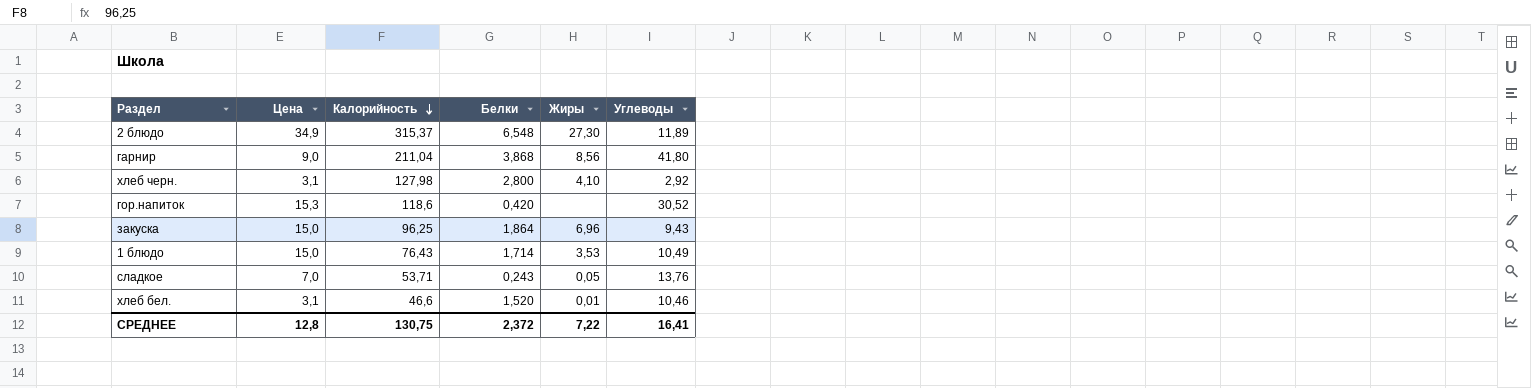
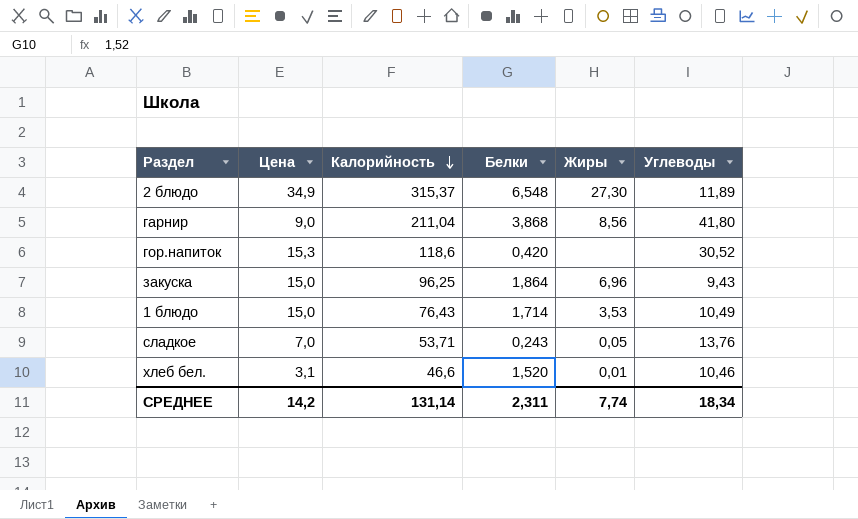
row хлеб черн.: 3,1 | 127,98 | 2,800 | 4,10 | 2,92 -> none
СРЕДНЕЕ | Цена: 12,8 -> 14,2
СРЕДНЕЕ | Калорийность: 130,75 -> 131,14
СРЕДНЕЕ | Белки: 2,372 -> 2,311
СРЕДНЕЕ | Жиры: 7,22 -> 7,74
СРЕДНЕЕ | Углеводы: 16,41 -> 18,34

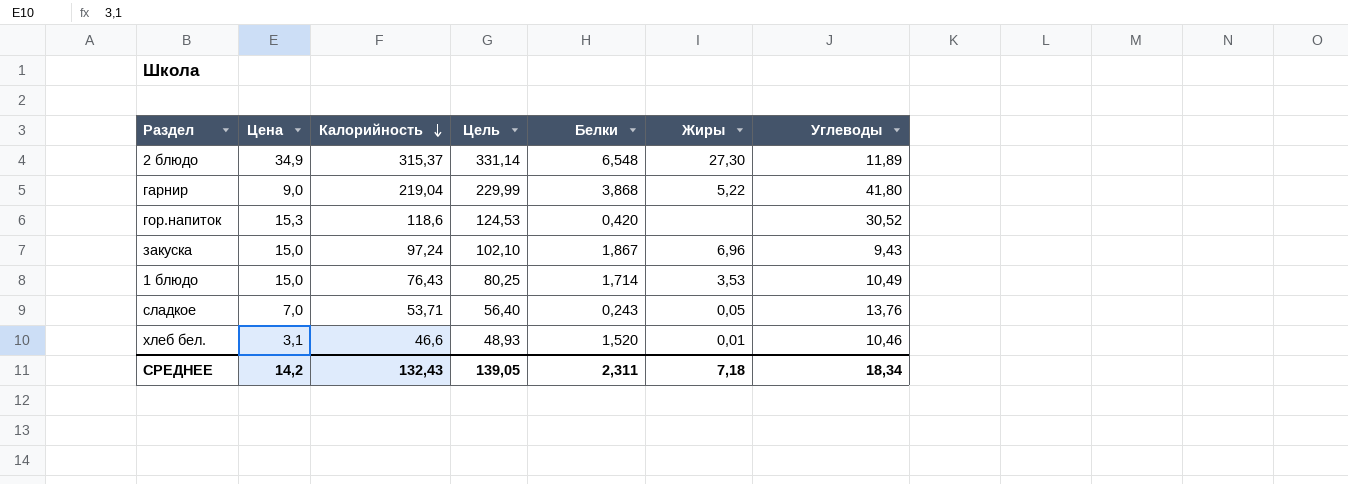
column Цель | formula: none -> [Калорийность] * 1,05
гарнир | Калорийность: 211,04 -> 219,04
гарнир | Жиры: 8,56 -> 5,22
закуска | Калорийность: 96,25 -> 97,24
закуска | Белки: 1,864 -> 1,867
СРЕДНЕЕ | Калорийность: 131,14 -> 132,43
СРЕДНЕЕ | Жиры: 7,74 -> 7,18

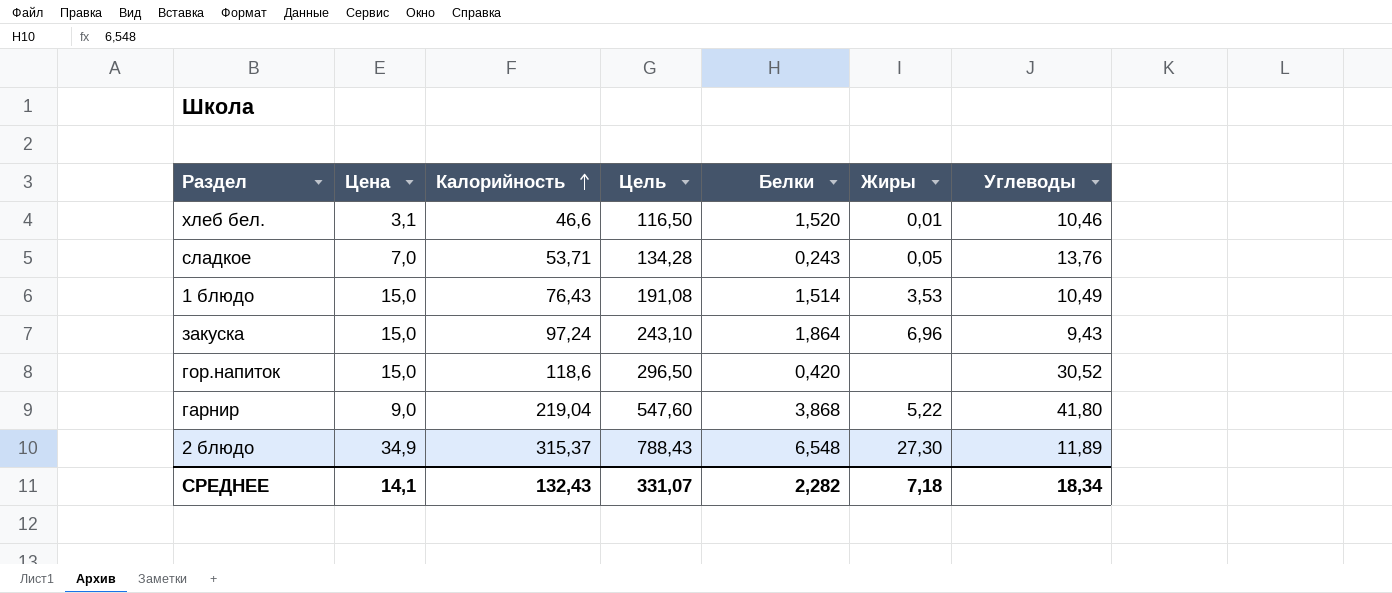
row order: Калорийность descending -> Калорийность ascending
column Цель | formula: [Калорийность] * 1,05 -> [Калорийность] * 2,5
1 блюдо | Белки: 1,714 -> 1,514
закуска | Белки: 1,867 -> 1,864
гор.напиток | Цена: 15,3 -> 15,0
СРЕДНЕЕ | Цена: 14,2 -> 14,1
СРЕДНЕЕ | Цель: 139,05 -> 331,07
СРЕДНЕЕ | Белки: 2,311 -> 2,282

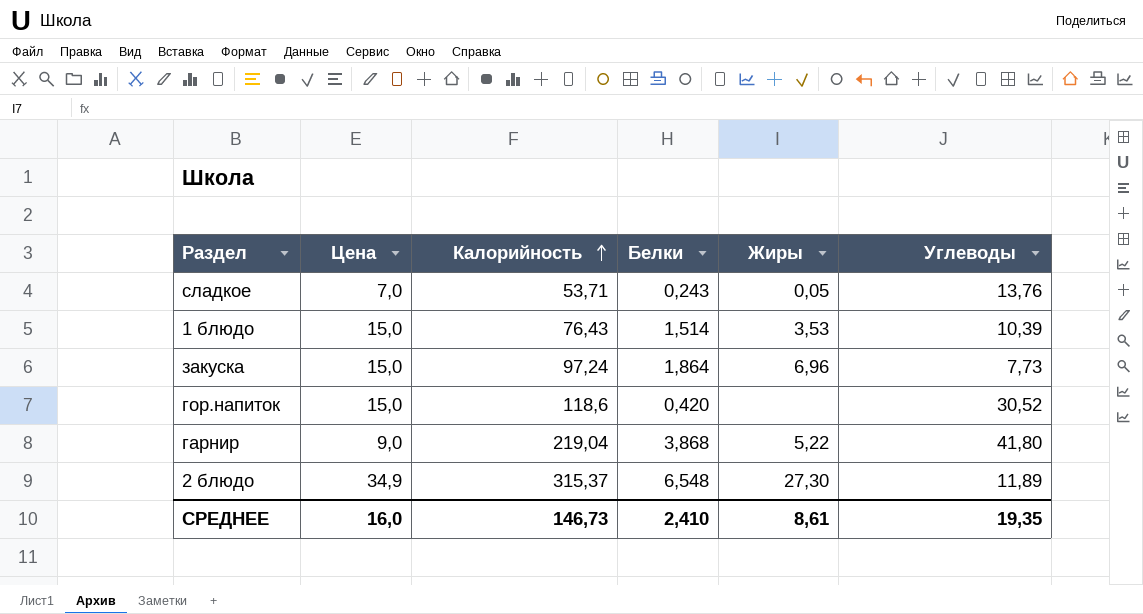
column Цель | formula: [Калорийность] * 2,5 -> none
row хлеб бел.: 3,1 | 46,6 | 116,50 | 1,520 | 0,01 | 10,46 -> none
1 блюдо | Углеводы: 10,49 -> 10,39
закуска | Углеводы: 9,43 -> 7,73
СРЕДНЕЕ | Цена: 14,1 -> 16,0
СРЕДНЕЕ | Калорийность: 132,43 -> 146,73
СРЕДНЕЕ | Белки: 2,282 -> 2,410
СРЕДНЕЕ | Жиры: 7,18 -> 8,61
СРЕДНЕЕ | Углеводы: 18,34 -> 19,35

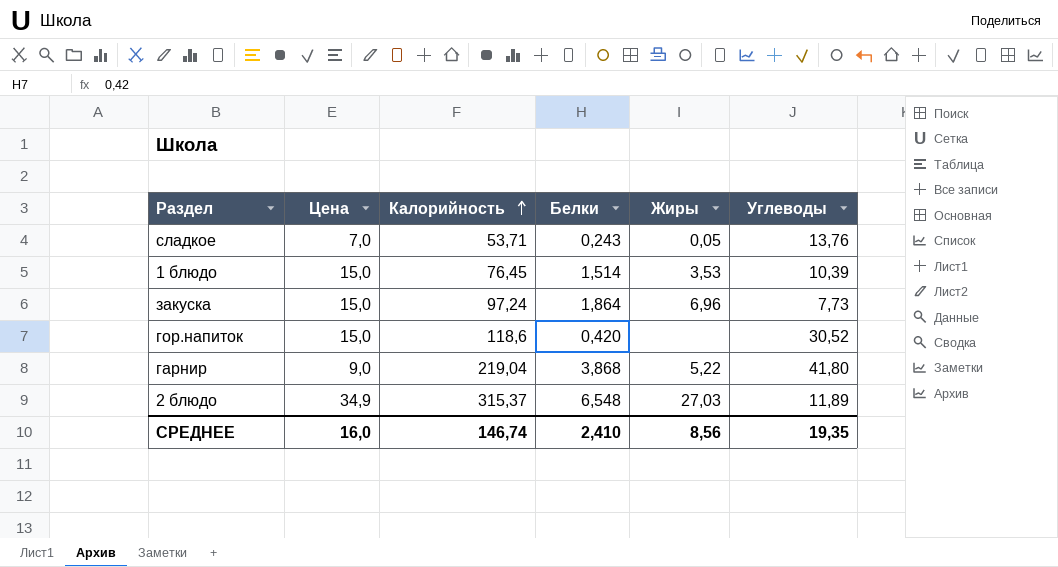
1 блюдо | Калорийность: 76,43 -> 76,45
2 блюдо | Жиры: 27,30 -> 27,03
СРЕДНЕЕ | Калорийность: 146,73 -> 146,74
СРЕДНЕЕ | Жиры: 8,61 -> 8,56

